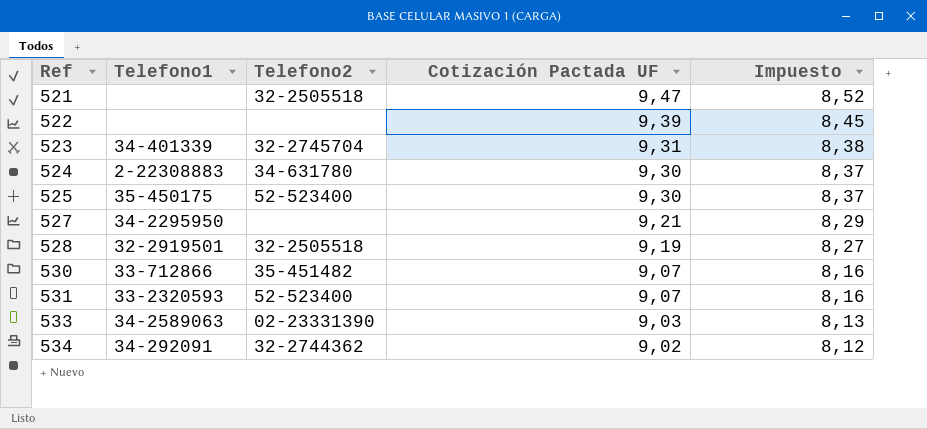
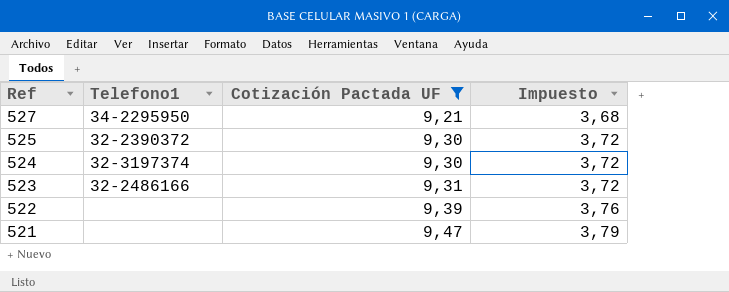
filter: none -> Cotización Pactada UF >= 9,21
row order: Ref ascending -> Ref descending
column Telefono2 | position: 3 -> none
column Impuesto | formula: [Cotización Pactada UF] * 0,9 -> [Cotización Pactada UF] * 0,4
525 | Telefono1: 35-450175 -> 32-2390372
524 | Telefono1: 2-22308883 -> 32-3197374
523 | Telefono1: 34-401339 -> 32-2486166

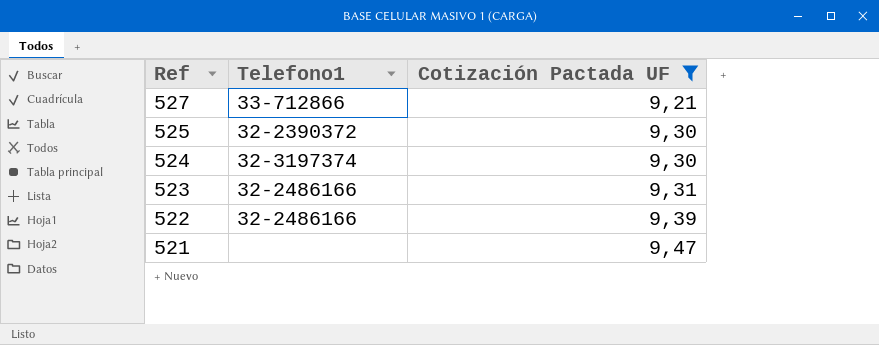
column Impuesto | formula: [Cotización Pactada UF] * 0,4 -> none
527 | Telefono1: 34-2295950 -> 33-712866
522 | Telefono1: none -> 32-2486166

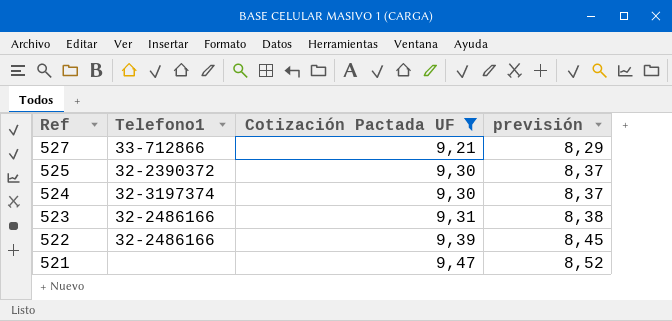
column previsión | formula: none -> [Cotización Pactada UF] * 0,9

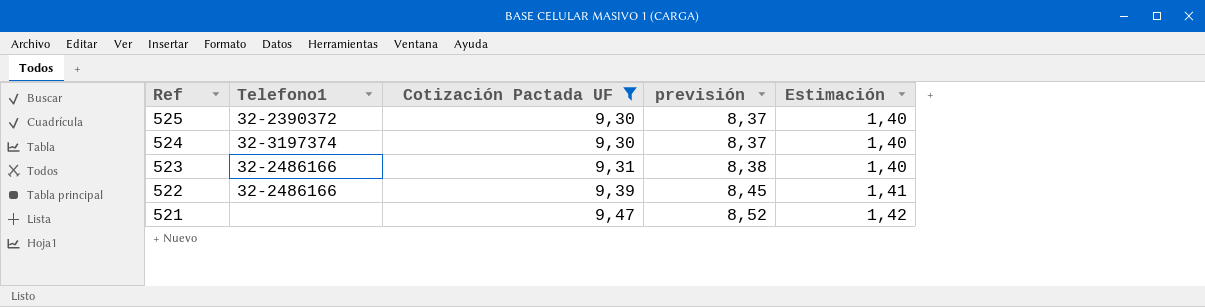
column Estimación | formula: none -> [Cotización Pactada UF] * 0,15
row 527: 33-712866 | 9,21 | 8,29 -> none

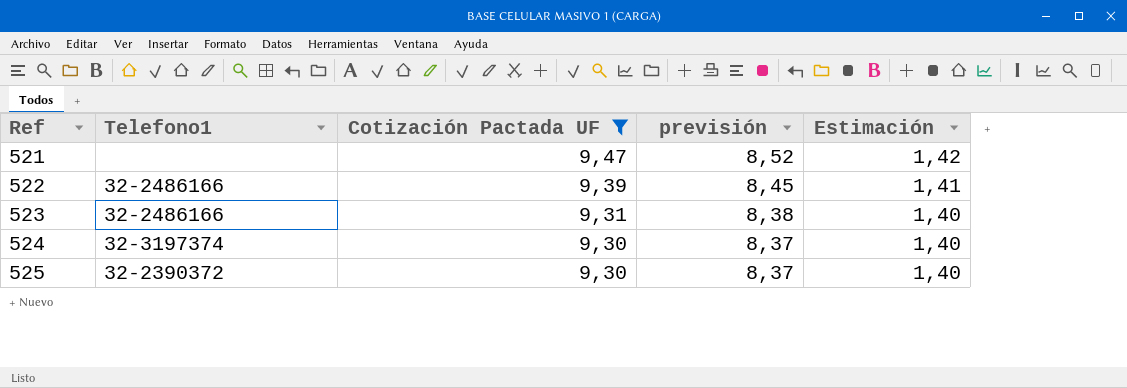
row order: Ref descending -> Ref ascending

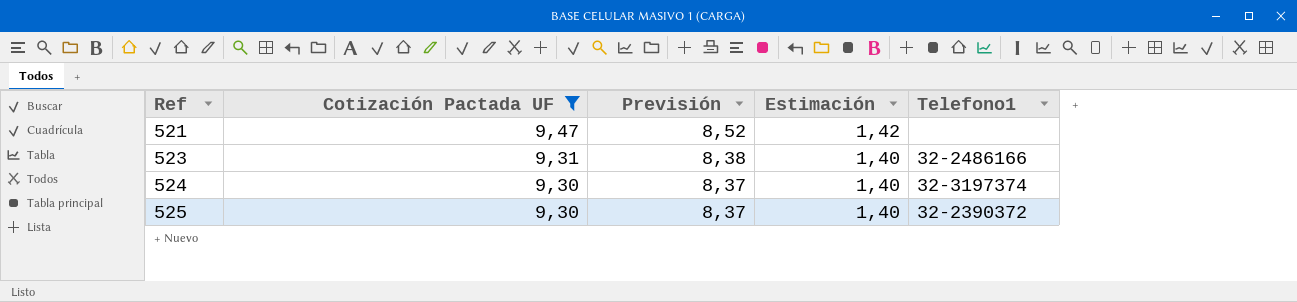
column name: previsión -> Previsión
column Telefono1 | position: 2 -> 5
row 522: 32-2486166 | 9,39 | 8,45 | 1,41 -> none

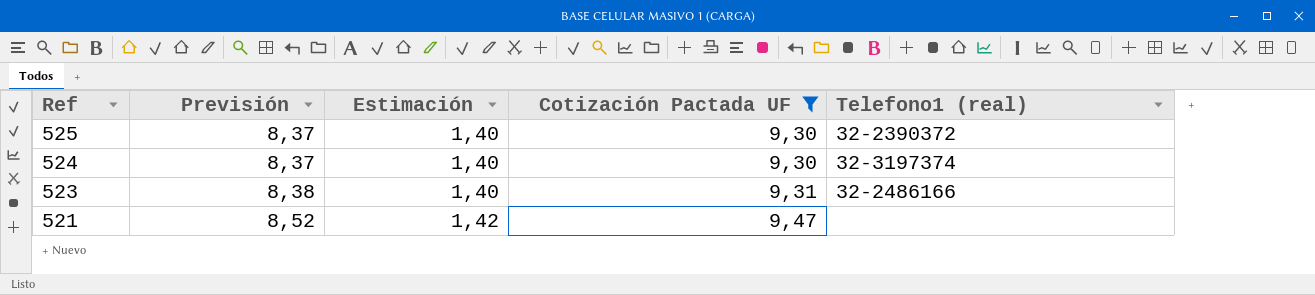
row order: Ref ascending -> Ref descending
column Cotización Pactada UF | position: 2 -> 4
column name: Telefono1 -> Telefono1 (real)

